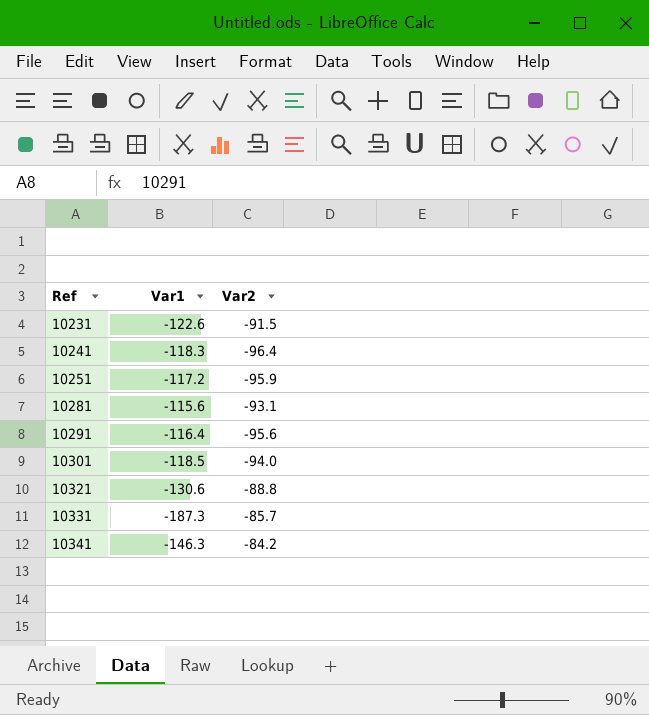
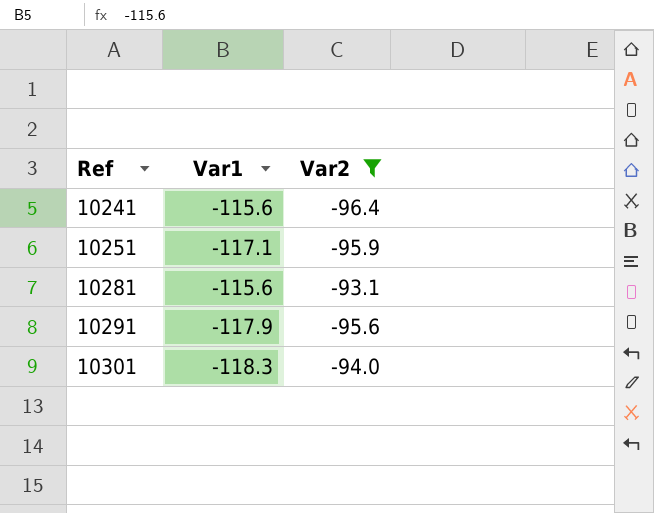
filter: none -> Var2 <= -93.1
10241 | Var1: -118.3 -> -115.6
10251 | Var1: -117.2 -> -117.1
10291 | Var1: -116.4 -> -117.9
10301 | Var1: -118.5 -> -118.3

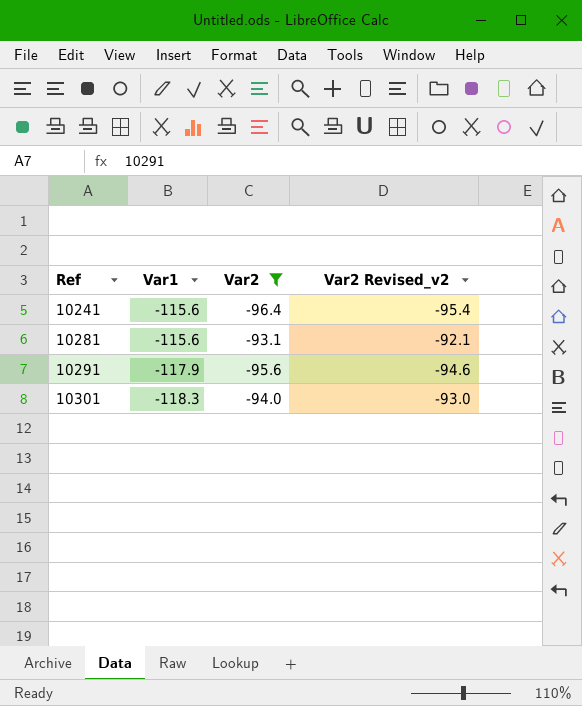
column Var2 Revised_v2 | formula: none -> [Var2] + 1
row 10251: -117.1 | -95.9 -> none

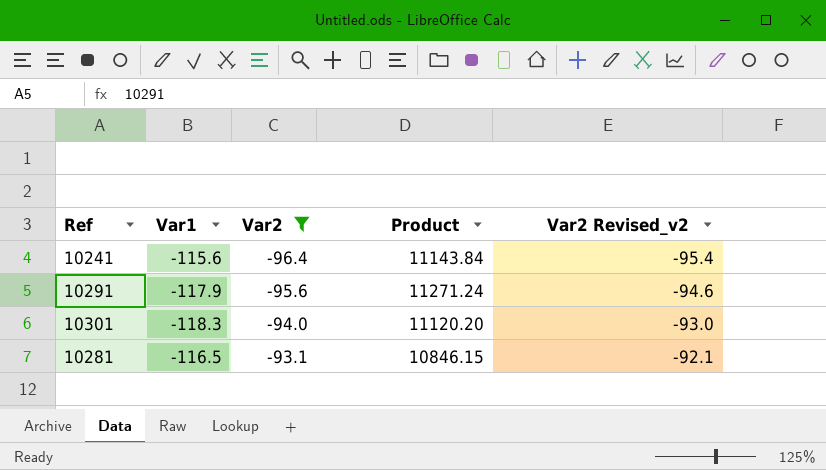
row order: Ref ascending -> Var2 ascending
column Product | formula: none -> [Var1] * [Var2]
10281 | Var1: -115.6 -> -116.5

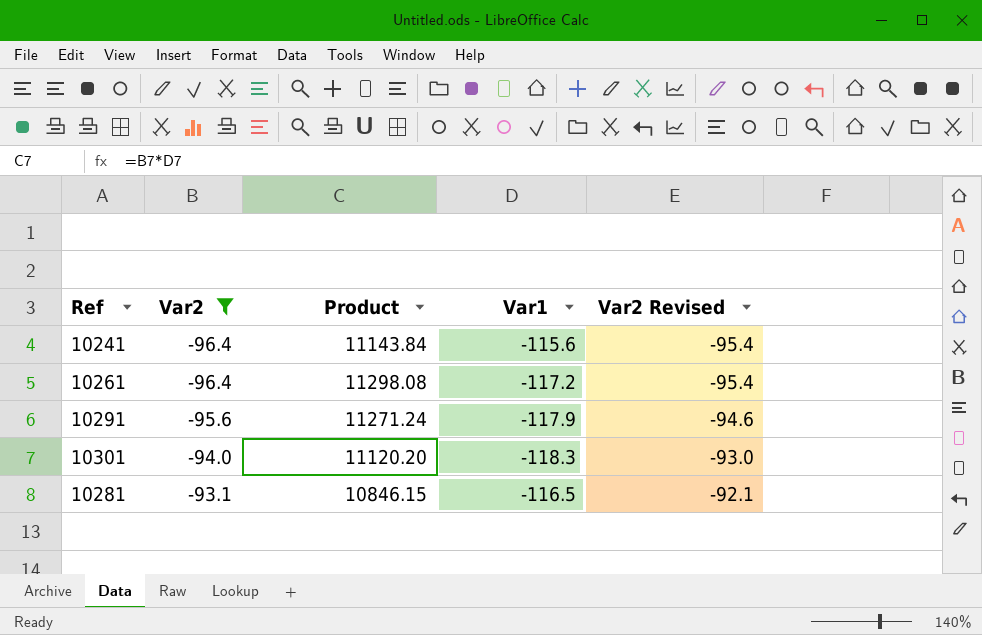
column Var1 | position: 2 -> 4
column name: Var2 Revised_v2 -> Var2 Revised
row 10261: none -> -96.4 | 11298.08 | -117.2 | -95.4

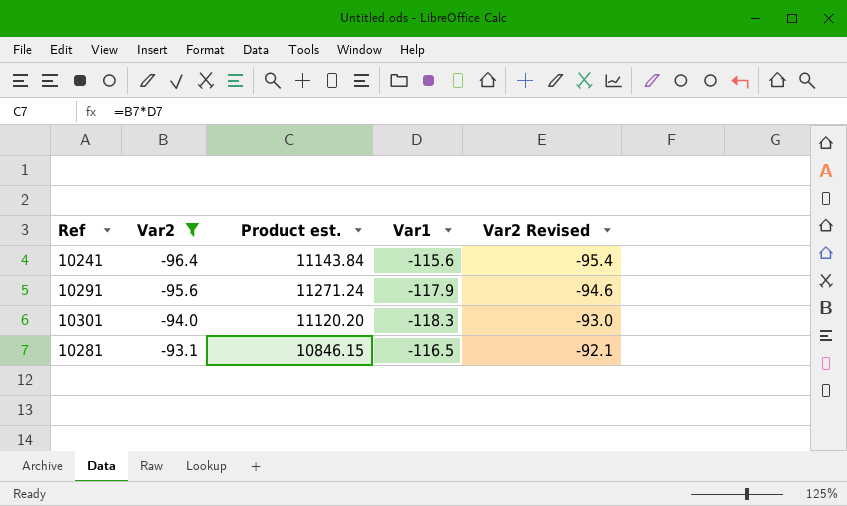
column name: Product -> Product est.
row 10261: -96.4 | 11298.08 | -117.2 | -95.4 -> none

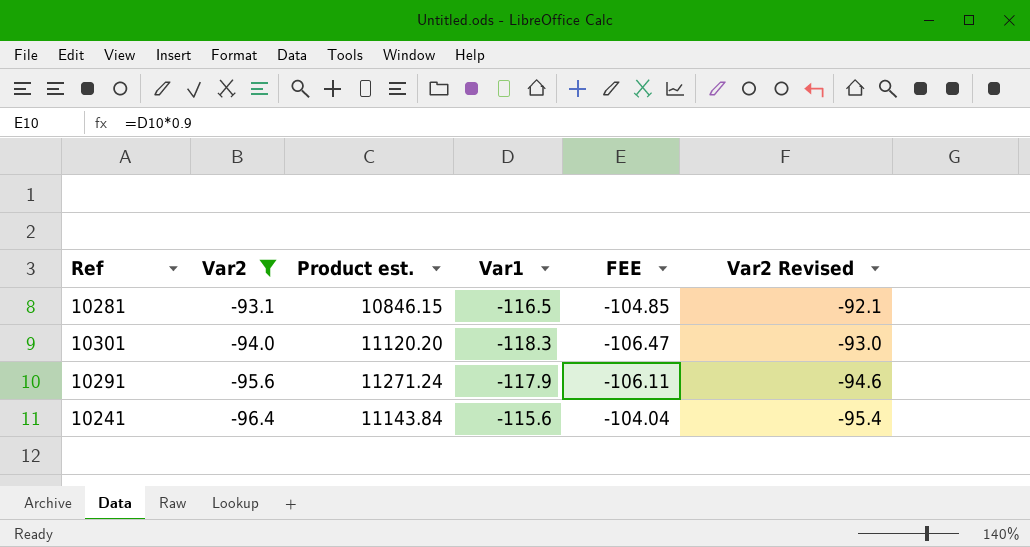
row order: Var2 ascending -> Var2 descending
column FEE | formula: none -> [Var1] * 0.9

